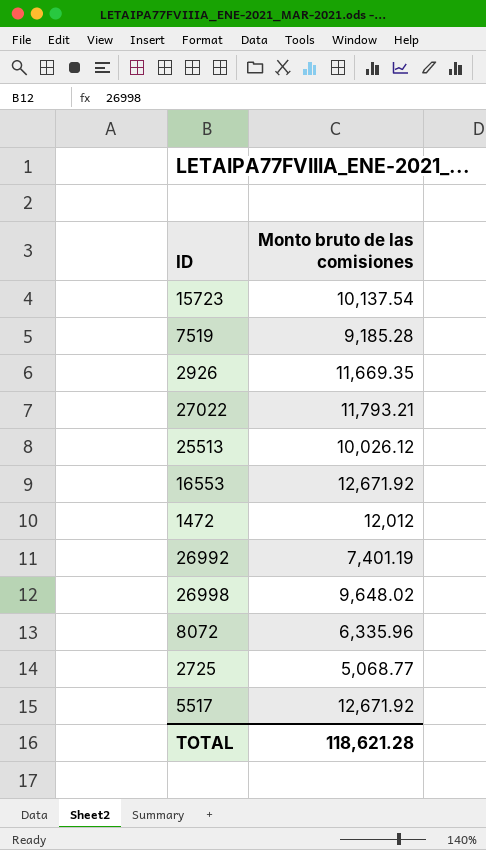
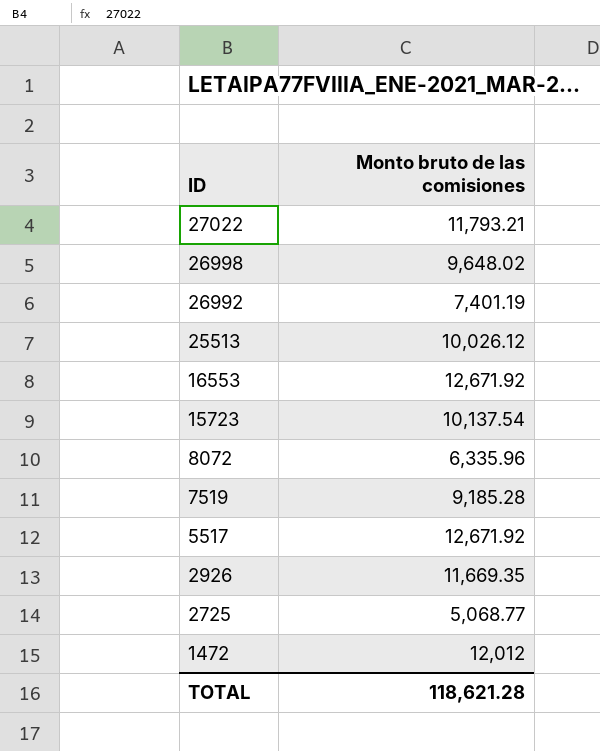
row order: none -> ID descending

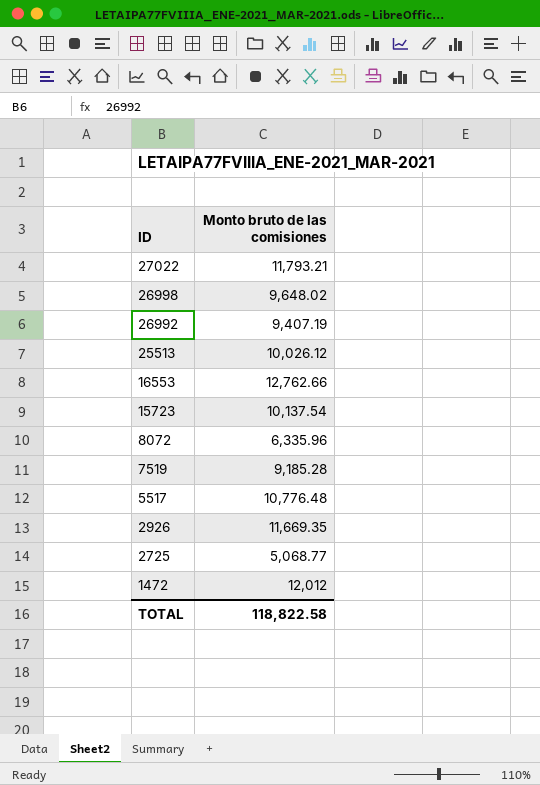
26992 | Monto bruto de las comisiones: 7,401.19 -> 9,407.19
16553 | Monto bruto de las comisiones: 12,671.92 -> 12,762.66
5517 | Monto bruto de las comisiones: 12,671.92 -> 10,776.48
TOTAL | Monto bruto de las comisiones: 118,621.28 -> 118,822.58

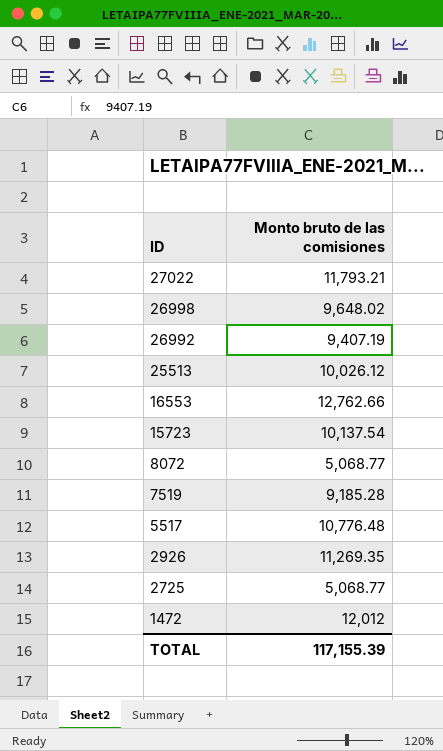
8072 | Monto bruto de las comisiones: 6,335.96 -> 5,068.77
2926 | Monto bruto de las comisiones: 11,669.35 -> 11,269.35
TOTAL | Monto bruto de las comisiones: 118,822.58 -> 117,155.39

